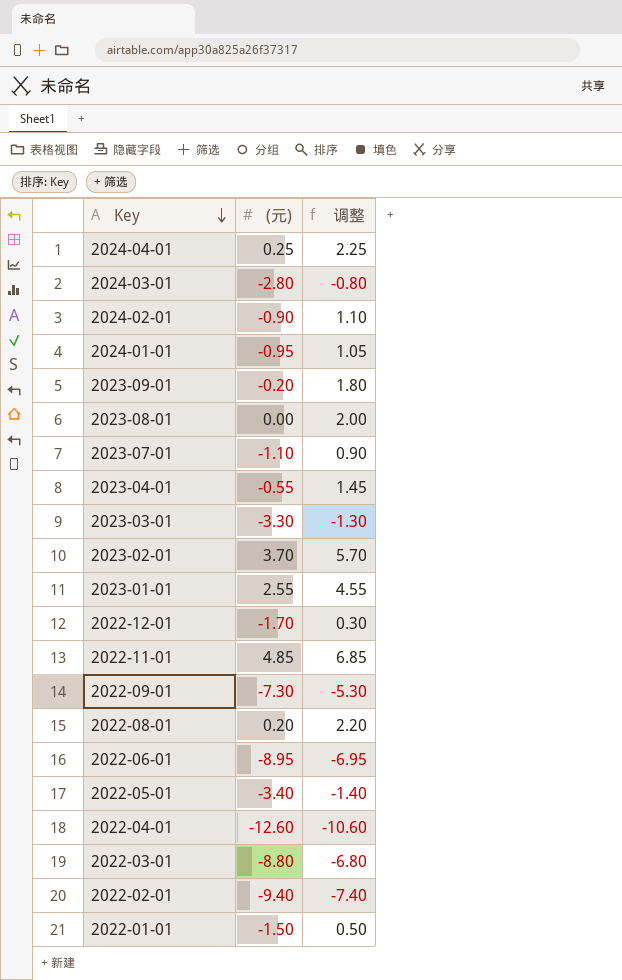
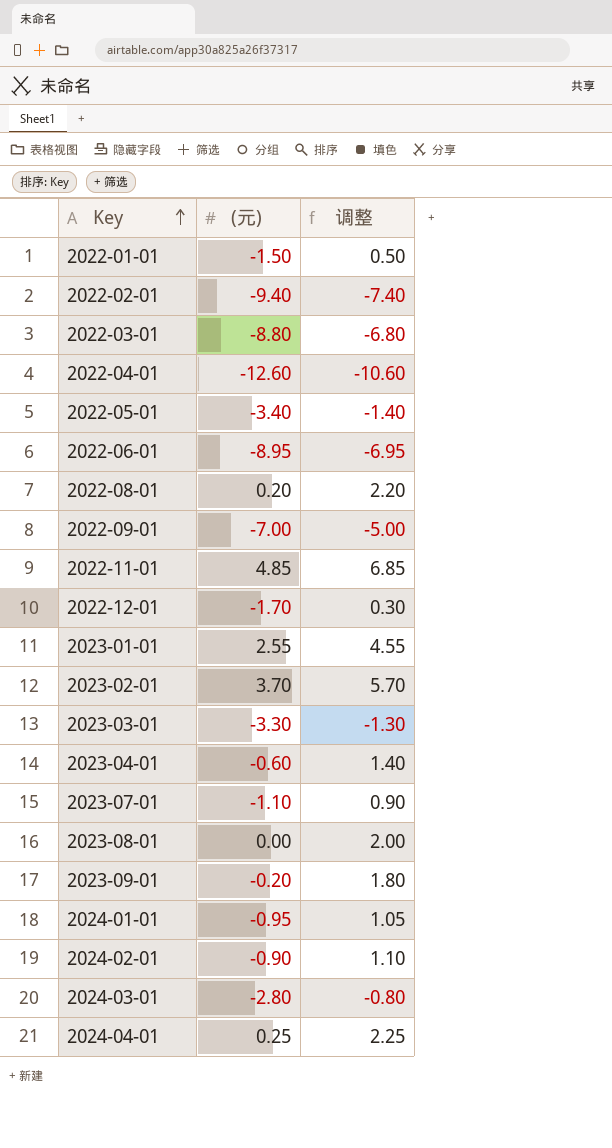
row order: Key descending -> Key ascending
2022-09-01 | (元): -7.30 -> -7.00
2022-09-01 | 调整: -5.30 -> -5.00
2023-04-01 | (元): -0.55 -> -0.60
2023-04-01 | 调整: 1.45 -> 1.40

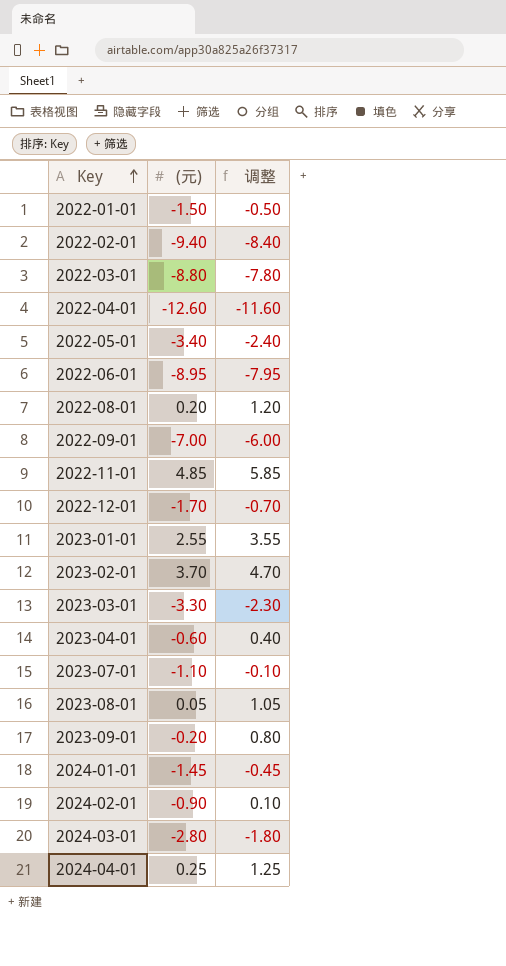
column 调整 | formula: [(元)] + 2 -> [(元)] + 1
2023-08-01 | (元): 0.00 -> 0.05
2024-01-01 | (元): -0.95 -> -1.45

